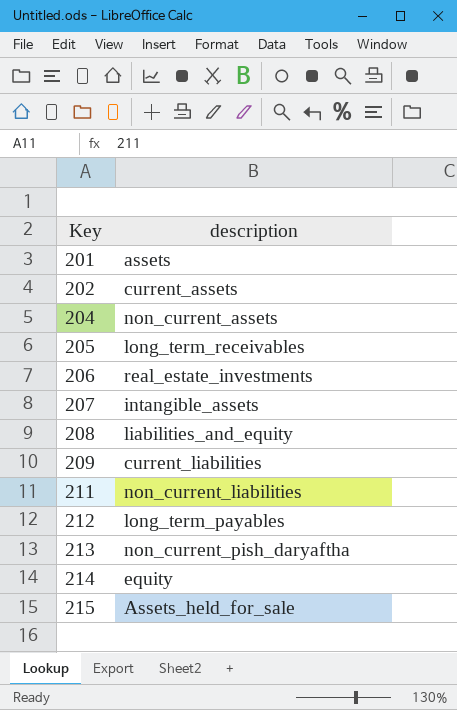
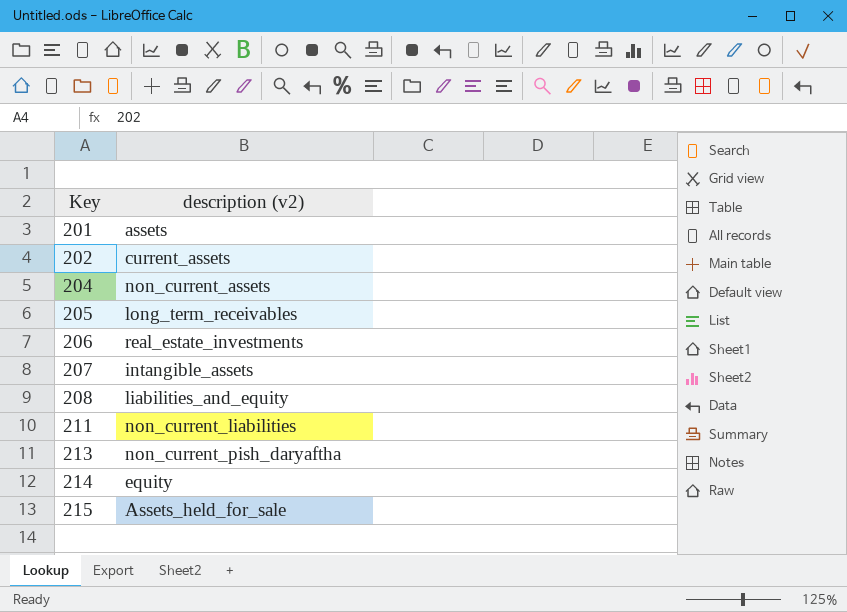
column name: description -> description (v2)
row 209: current_liabilities -> none
row 212: long_term_payables -> none

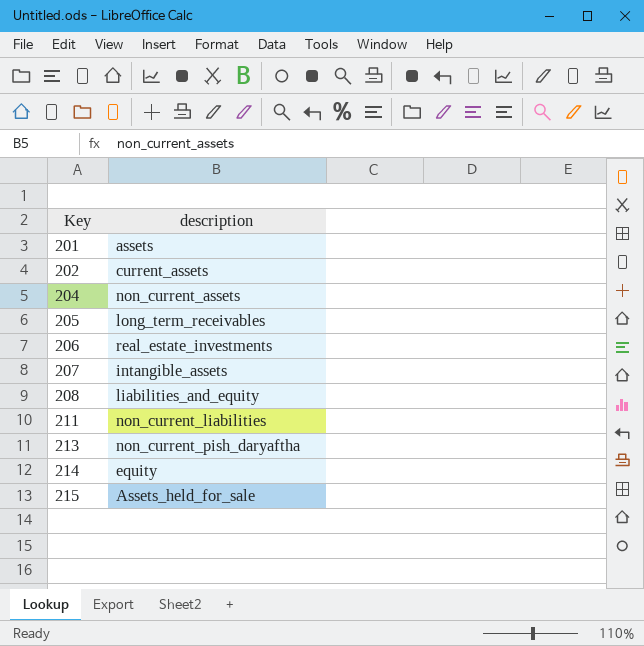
column name: description (v2) -> description

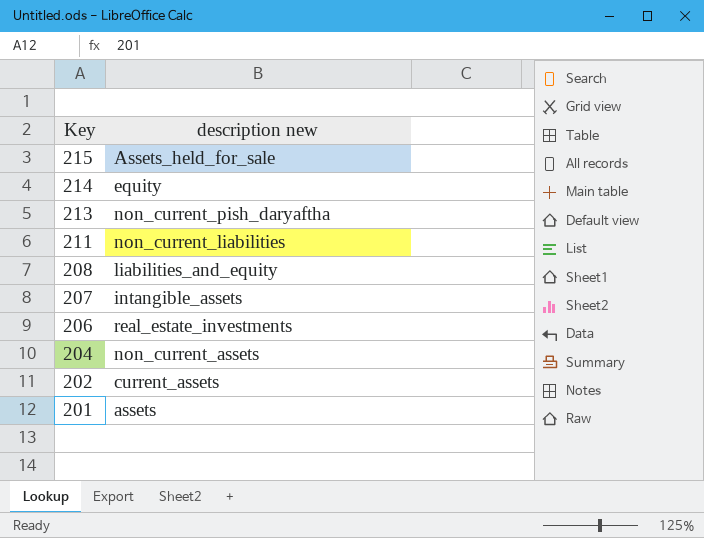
row order: Key ascending -> Key descending
column name: description -> description new
row 205: long_term_receivables -> none

